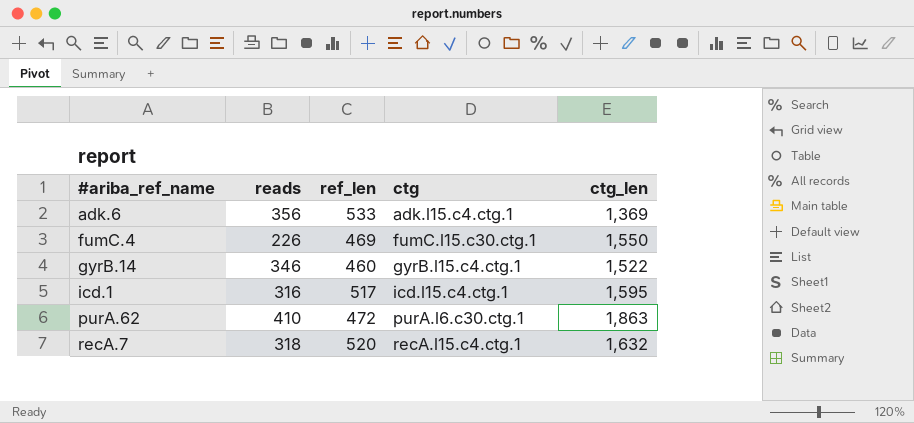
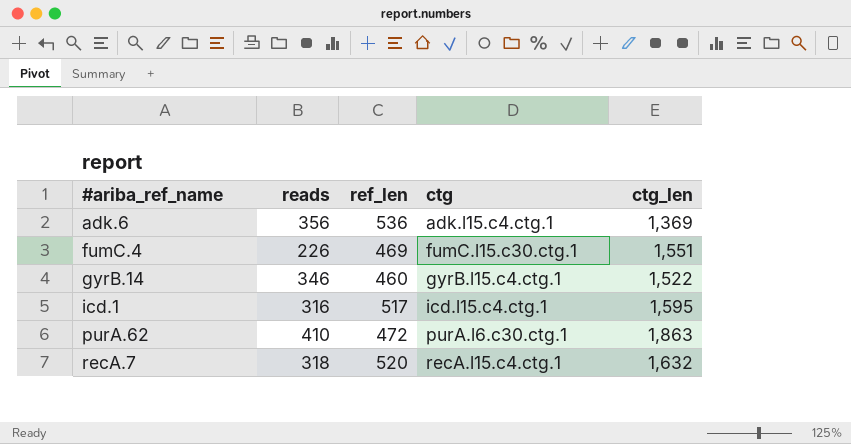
adk.6 | ref_len: 533 -> 536
fumC.4 | ctg_len: 1,550 -> 1,551

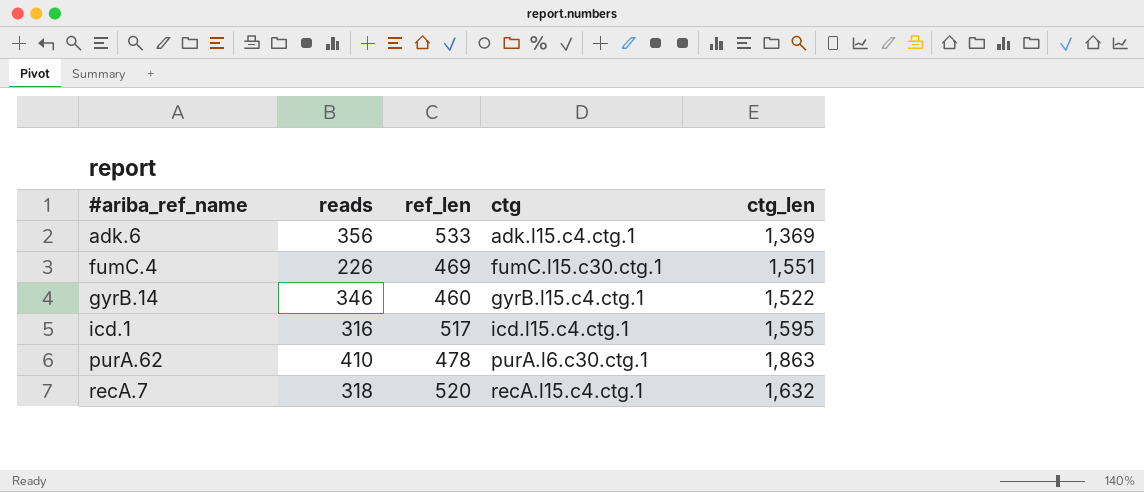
adk.6 | ref_len: 536 -> 533
purA.62 | ref_len: 472 -> 478

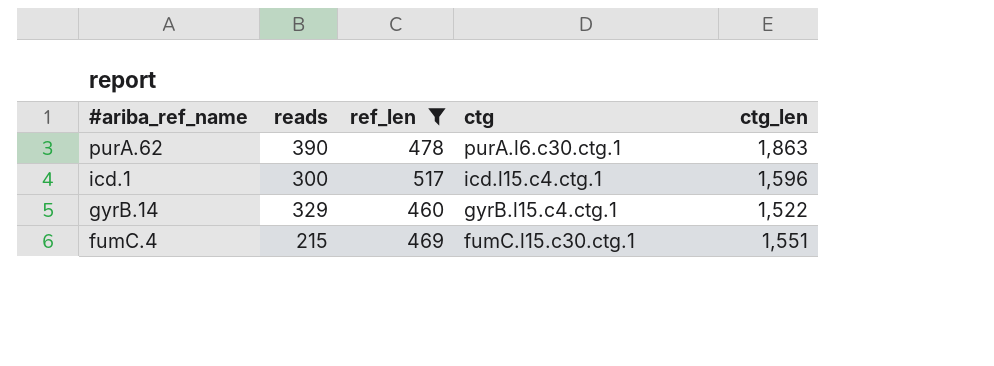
filter: none -> ref_len <= 517
row order: #ariba_ref_name ascending -> #ariba_ref_name descending
purA.62 | reads: 410 -> 390
icd.1 | reads: 316 -> 300
icd.1 | ctg_len: 1,595 -> 1,596
gyrB.14 | reads: 346 -> 329
fumC.4 | reads: 226 -> 215

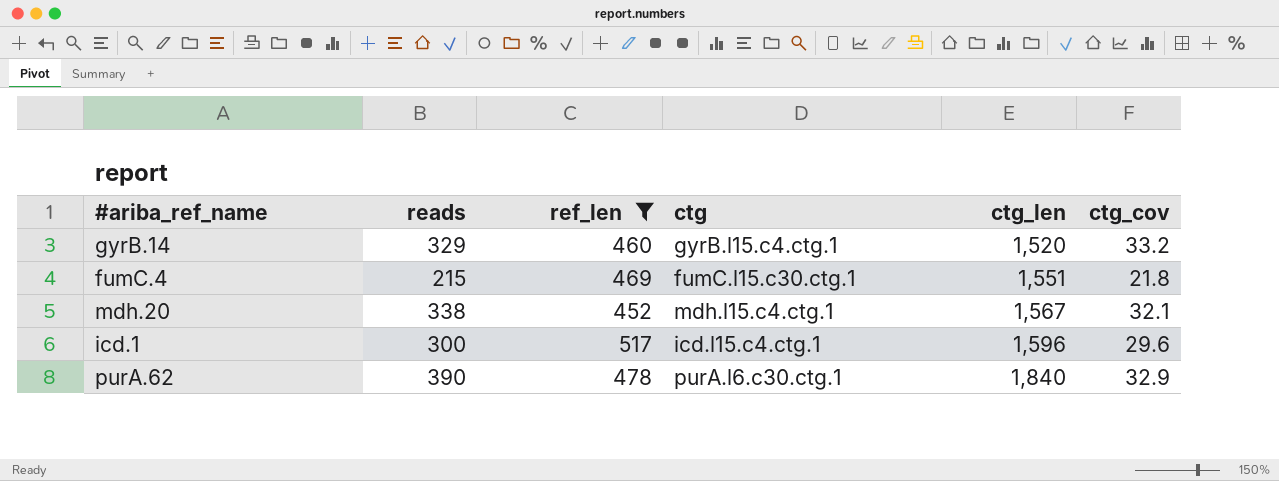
row order: #ariba_ref_name descending -> ctg_len ascending
column ctg_cov | position: none -> 6
gyrB.14 | ctg_len: 1,522 -> 1,520
row mdh.20: none -> 338 | 452 | mdh.l15.c4.ctg.1 | 1,567 | 32.1
purA.62 | ctg_len: 1,863 -> 1,840

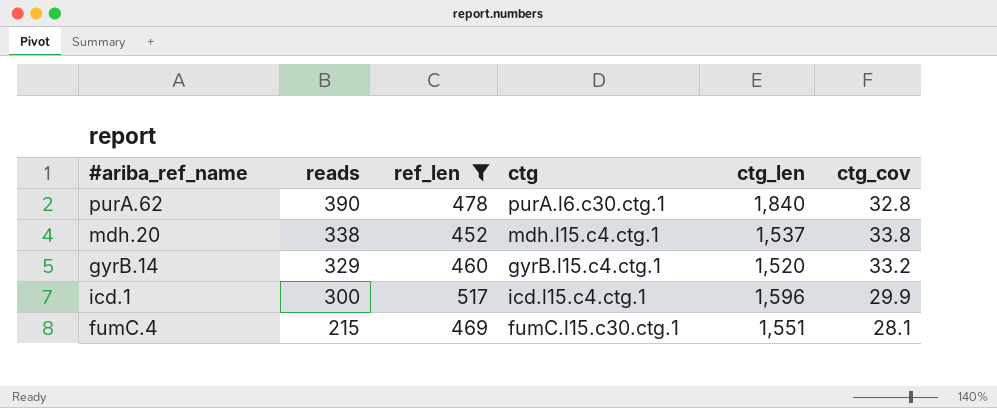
row order: ctg_len ascending -> reads descending
purA.62 | ctg_cov: 32.9 -> 32.8
mdh.20 | ctg_len: 1,567 -> 1,537
mdh.20 | ctg_cov: 32.1 -> 33.8
icd.1 | ctg_cov: 29.6 -> 29.9
fumC.4 | ctg_cov: 21.8 -> 28.1

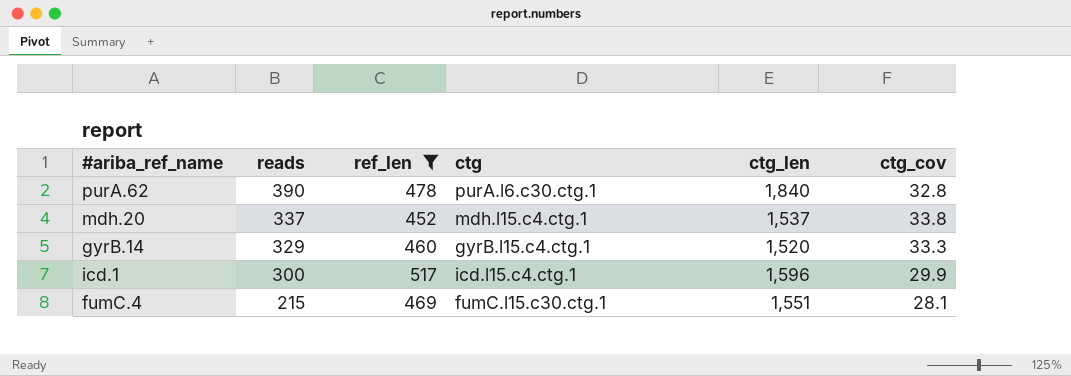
mdh.20 | reads: 338 -> 337
gyrB.14 | ctg_cov: 33.2 -> 33.3

